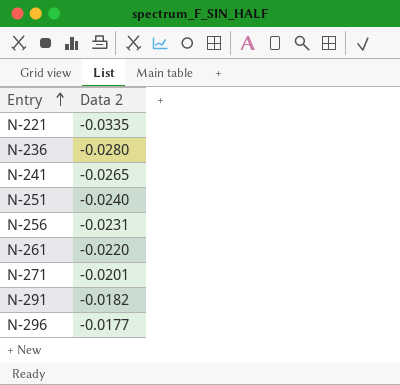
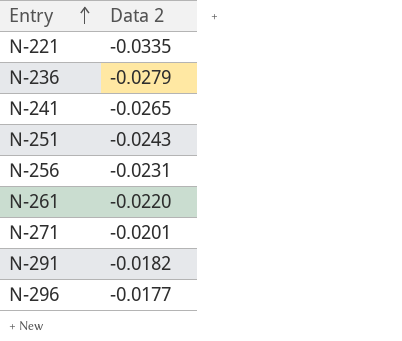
N-236 | Data 2: -0.0280 -> -0.0279
N-251 | Data 2: -0.0240 -> -0.0243

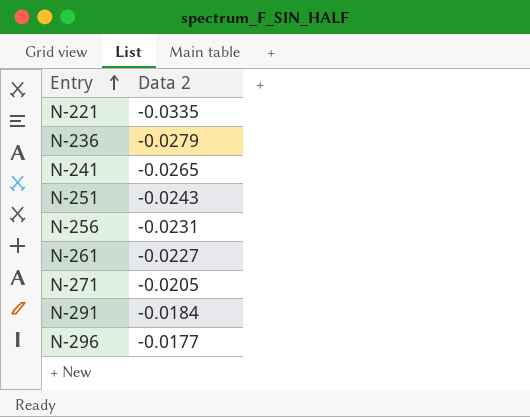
N-261 | Data 2: -0.0220 -> -0.0227
N-271 | Data 2: -0.0201 -> -0.0205
N-291 | Data 2: -0.0182 -> -0.0184

